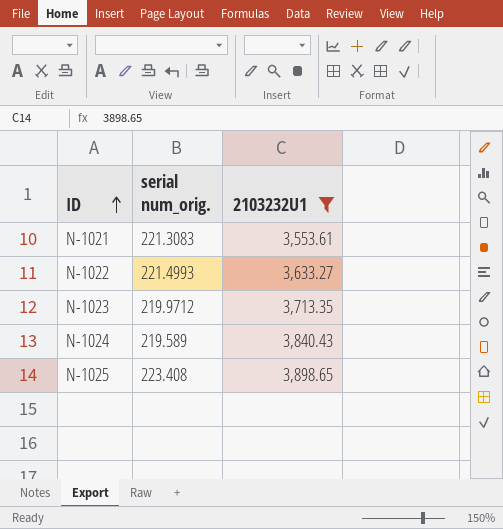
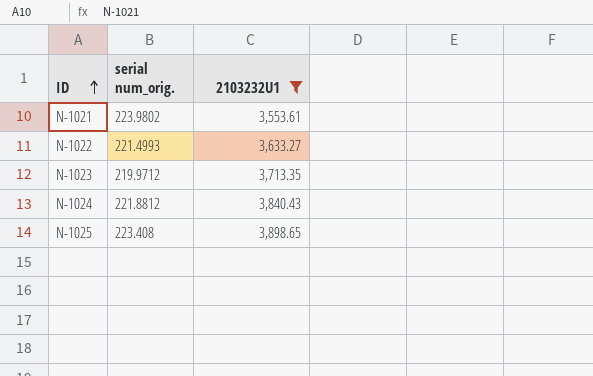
N-1021 | serial num_orig.: 221.3083 -> 223.9802
N-1024 | serial num_orig.: 219.589 -> 221.8812

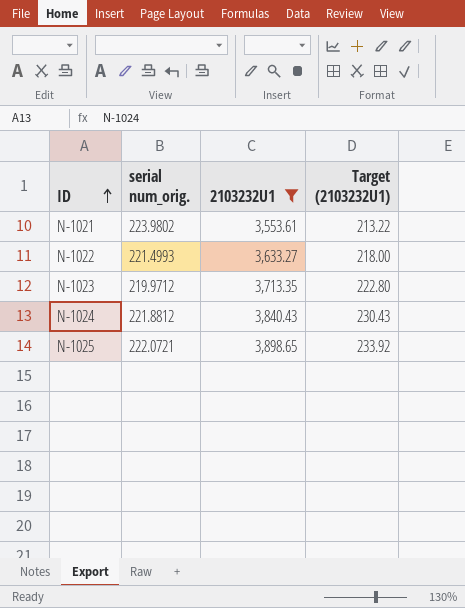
column Target (2103232U1) | formula: none -> [2103232U1] * 0.06
N-1025 | serial num_orig.: 223.408 -> 222.0721

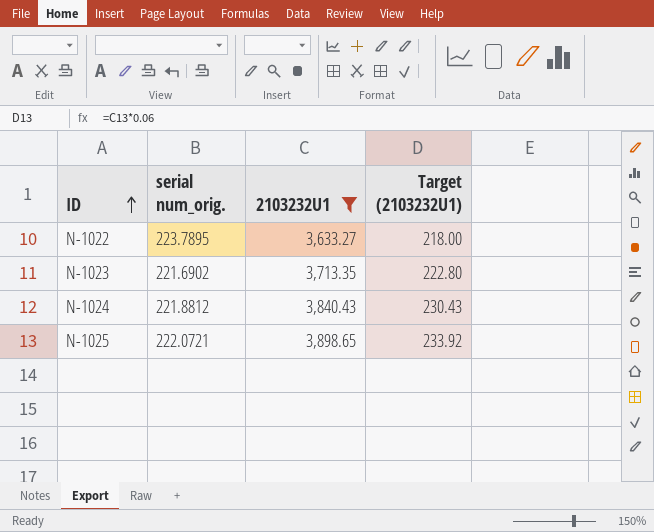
row N-1021: 223.9802 | 3,553.61 | 213.22 -> none
N-1022 | serial num_orig.: 221.4993 -> 223.7895
N-1023 | serial num_orig.: 219.9712 -> 221.6902

